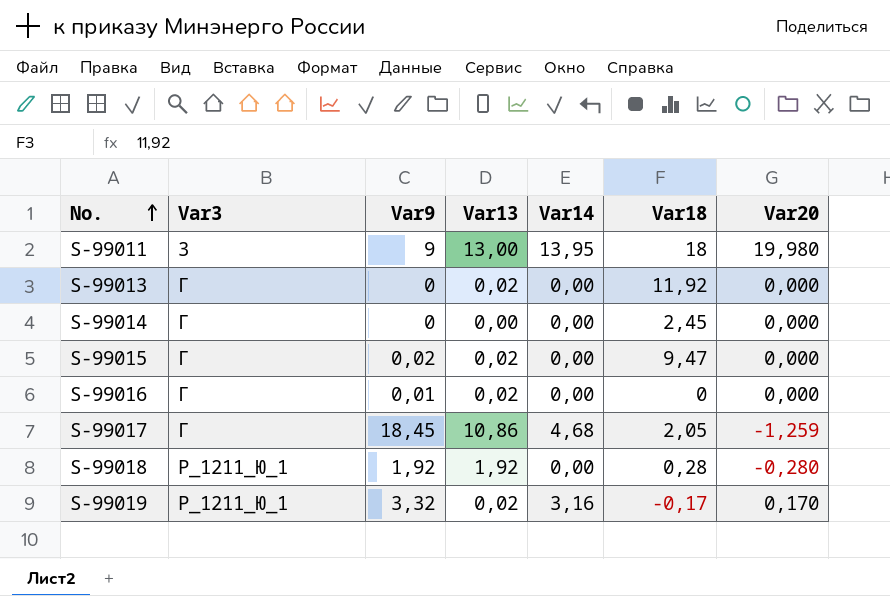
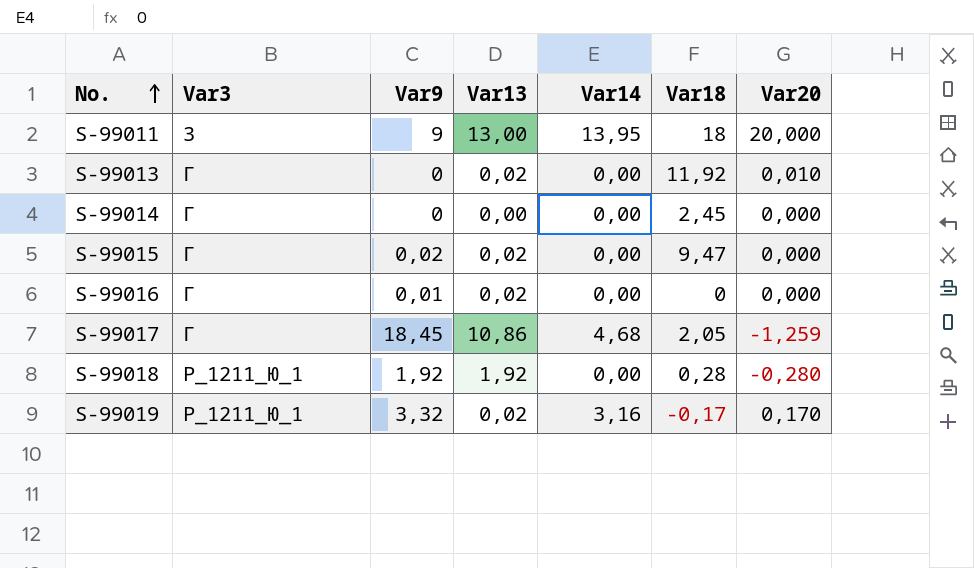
S-99011 | Var20: 19,980 -> 20,000
S-99013 | Var20: 0,000 -> 0,010

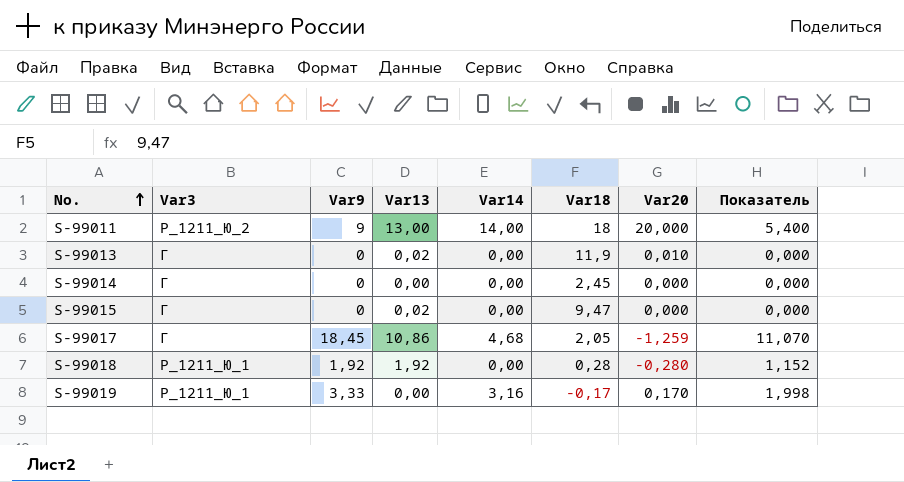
column Показатель | formula: none -> [Var9] * 0,6
row S-99016: Г | 0,01 | 0,02 | 0,00 | 0 | 0,000 -> none
S-99011 | Var3: 3 -> P_1211_Ю_2
S-99011 | Var14: 13,95 -> 14,00
S-99013 | Var18: 11,92 -> 11,9
S-99015 | Var9: 0,02 -> 0
S-99019 | Var9: 3,32 -> 3,33
S-99019 | Var13: 0,02 -> 0,00

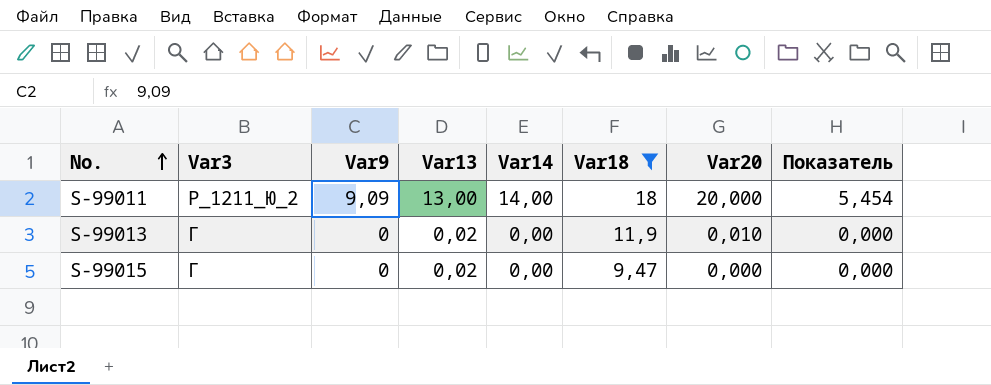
filter: none -> Var18 >= 9,47
S-99011 | Var9: 9 -> 9,09
S-99011 | Показатель: 5,400 -> 5,454

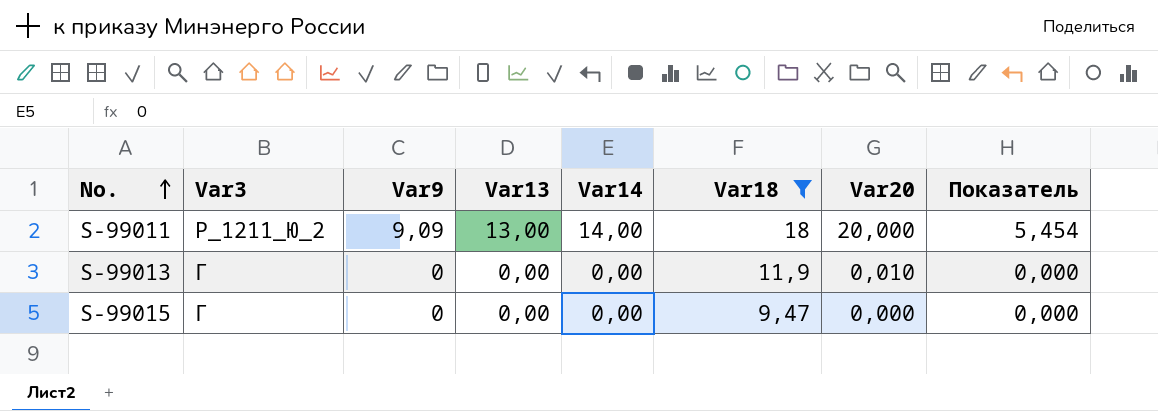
S-99013 | Var13: 0,02 -> 0,00
S-99015 | Var13: 0,02 -> 0,00

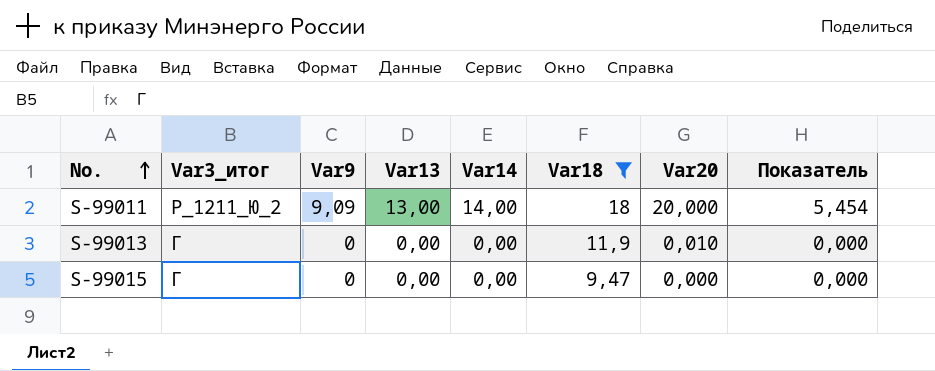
column name: Var3 -> Var3_итог

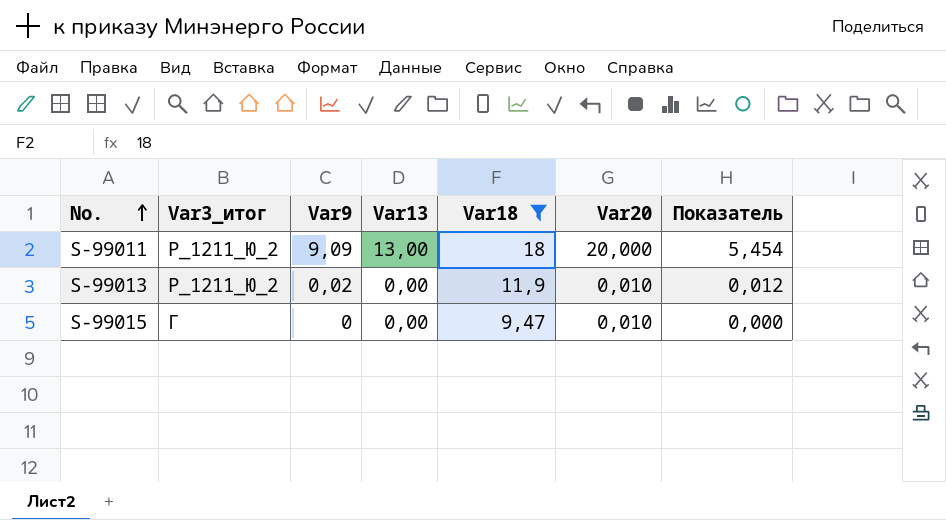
column Var14 | position: 5 -> none
S-99013 | Var3_итог: Г -> P_1211_Ю_2
S-99013 | Var9: 0 -> 0,02
S-99013 | Показатель: 0,000 -> 0,012
S-99015 | Var20: 0,000 -> 0,010

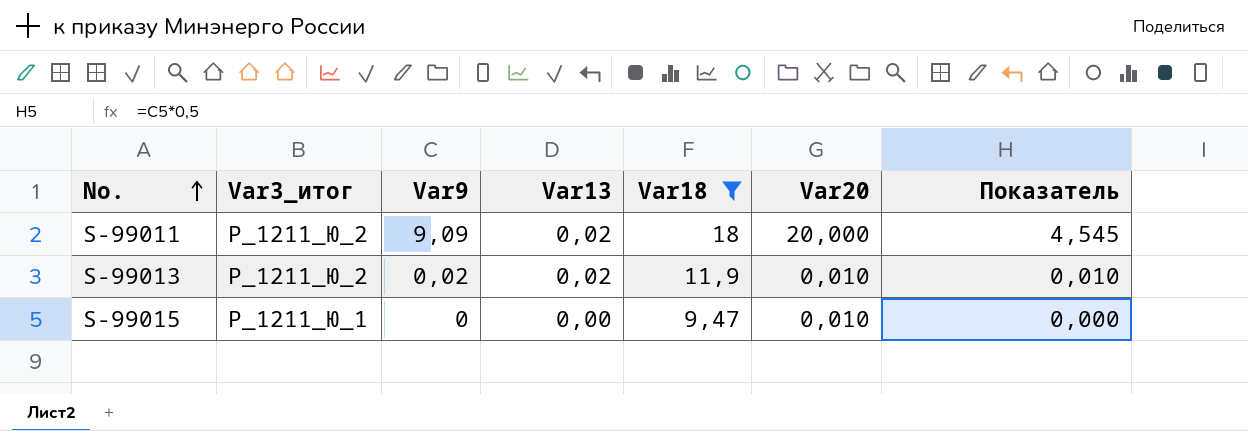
column Показатель | formula: [Var9] * 0,6 -> [Var9] * 0,5
S-99011 | Var13: 13,00 -> 0,02
S-99013 | Var13: 0,00 -> 0,02
S-99015 | Var3_итог: Г -> P_1211_Ю_1

